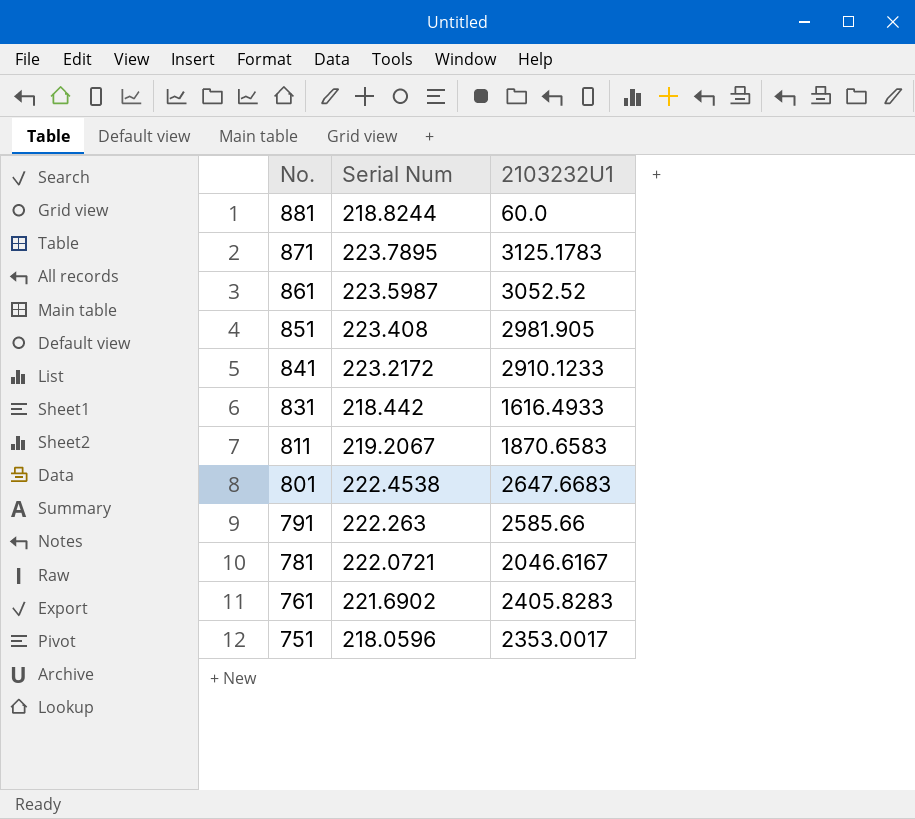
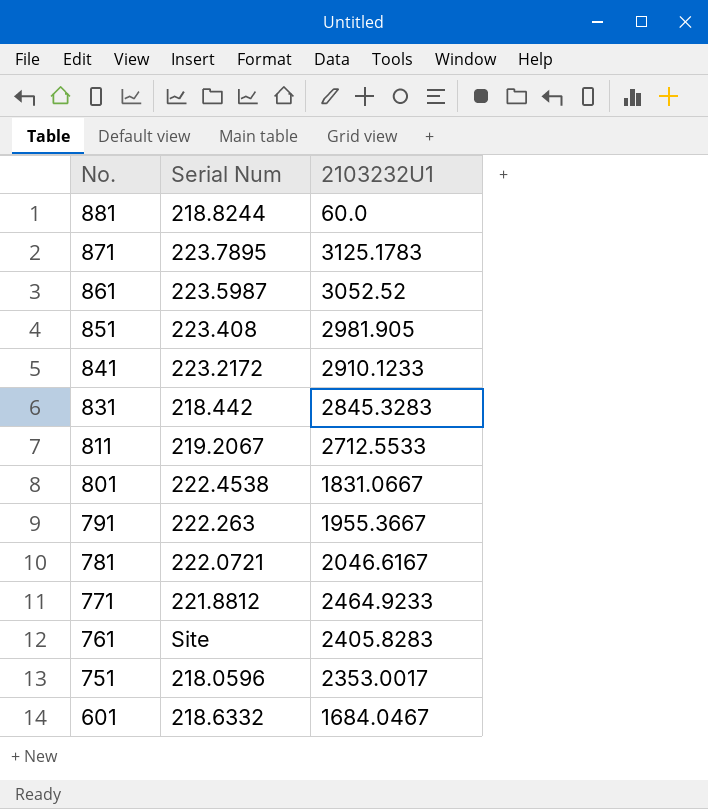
831 | 2103232U1: 1616.4933 -> 2845.3283
811 | 2103232U1: 1870.6583 -> 2712.5533
801 | 2103232U1: 2647.6683 -> 1831.0667
791 | 2103232U1: 2585.66 -> 1955.3667
row 771: none -> 221.8812 | 2464.9233
761 | Serial Num: 221.6902 -> Site
row 601: none -> 218.6332 | 1684.0467

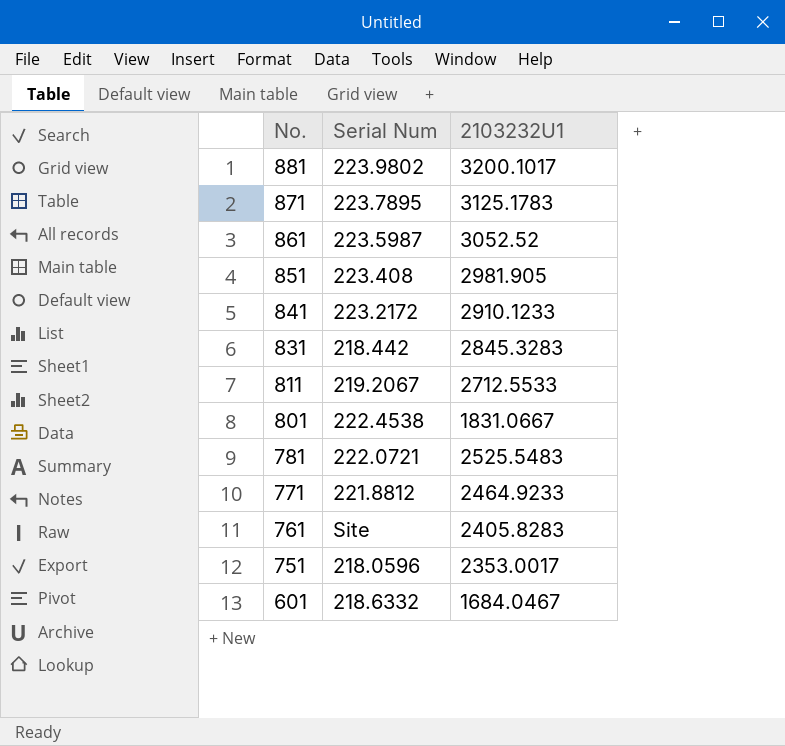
row 791: 222.263 | 1955.3667 -> none
881 | Serial Num: 218.8244 -> 223.9802
881 | 2103232U1: 60.0 -> 3200.1017
781 | 2103232U1: 2046.6167 -> 2525.5483

